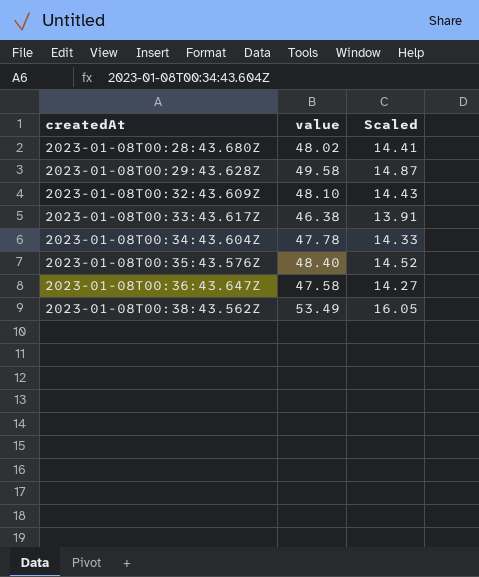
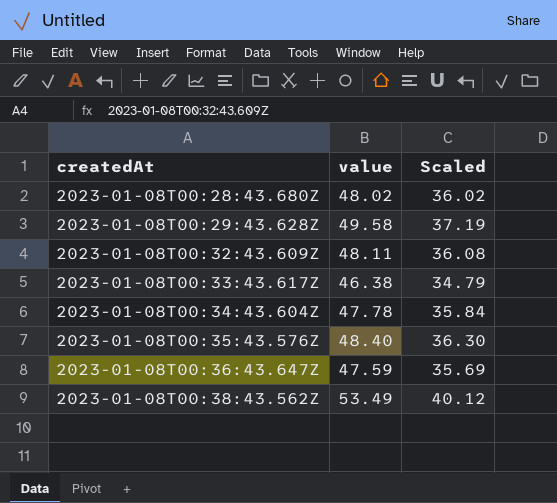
column Scaled | formula: [value] * 0.3 -> [value] * 0.75
2023-01-08T00:32:43.609Z | value: 48.10 -> 48.11
2023-01-08T00:36:43.647Z | value: 47.58 -> 47.59

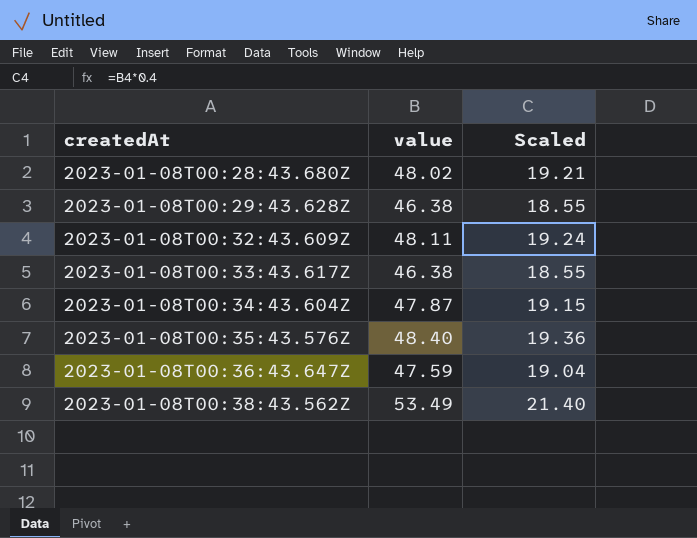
column Scaled | formula: [value] * 0.75 -> [value] * 0.4
2023-01-08T00:29:43.628Z | value: 49.58 -> 46.38
2023-01-08T00:34:43.604Z | value: 47.78 -> 47.87

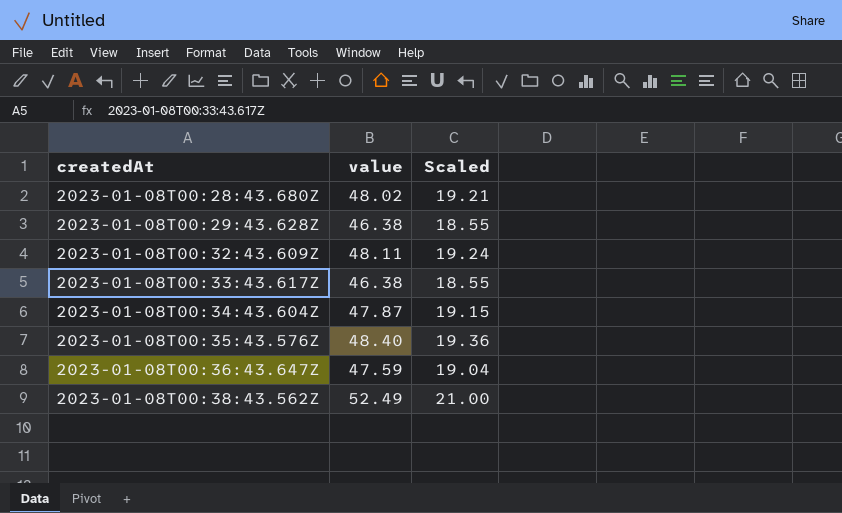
2023-01-08T00:38:43.562Z | value: 53.49 -> 52.49
2023-01-08T00:38:43.562Z | Scaled: 21.40 -> 21.00

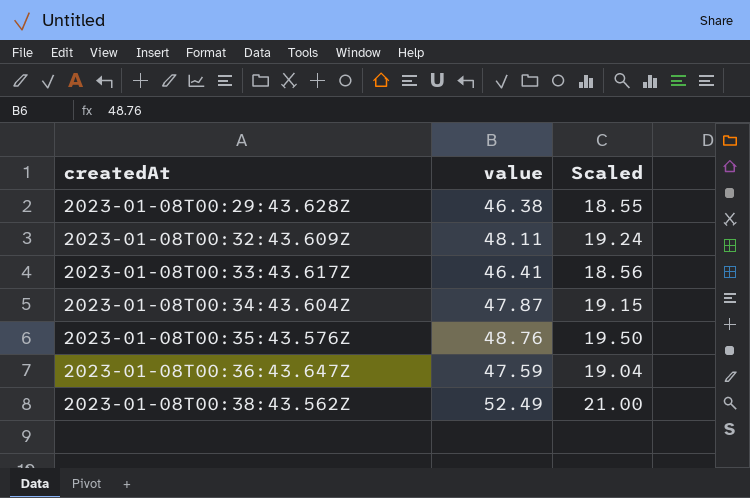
row 2023-01-08T00:28:43.680Z: 48.02 | 19.21 -> none
2023-01-08T00:33:43.617Z | value: 46.38 -> 46.41
2023-01-08T00:33:43.617Z | Scaled: 18.55 -> 18.56
2023-01-08T00:35:43.576Z | value: 48.40 -> 48.76
2023-01-08T00:35:43.576Z | Scaled: 19.36 -> 19.50

